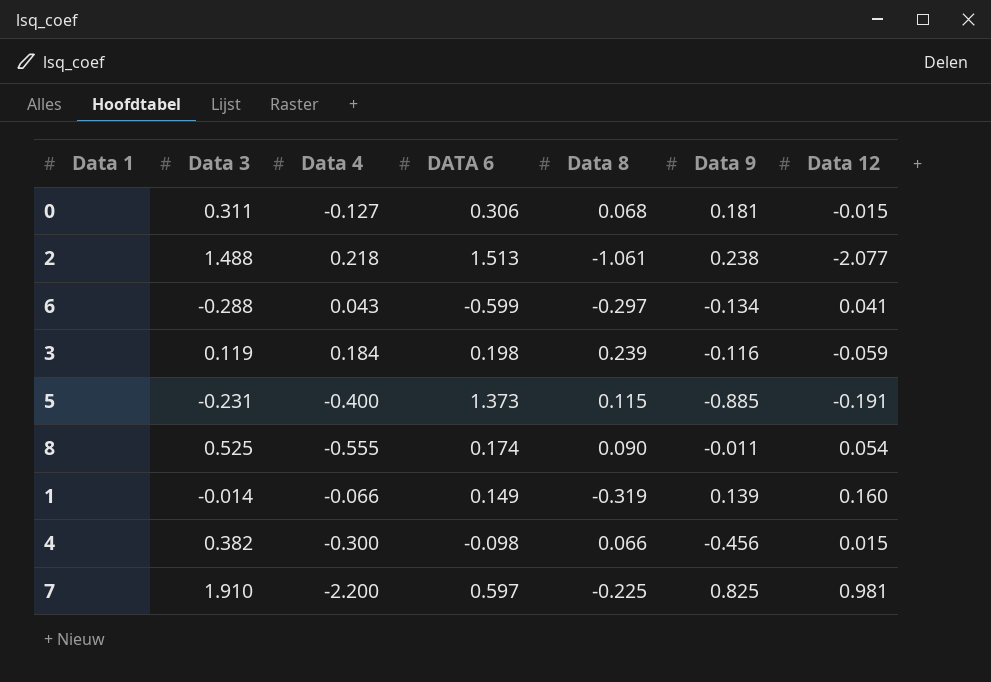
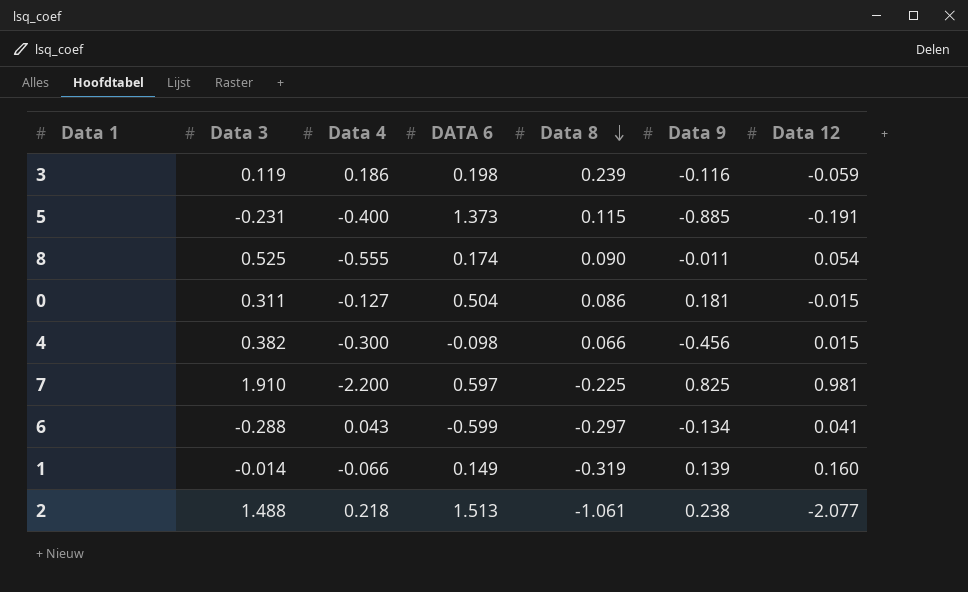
row order: none -> Data 8 descending
3 | Data 4: 0.184 -> 0.186
0 | DATA 6: 0.306 -> 0.504
0 | Data 8: 0.068 -> 0.086

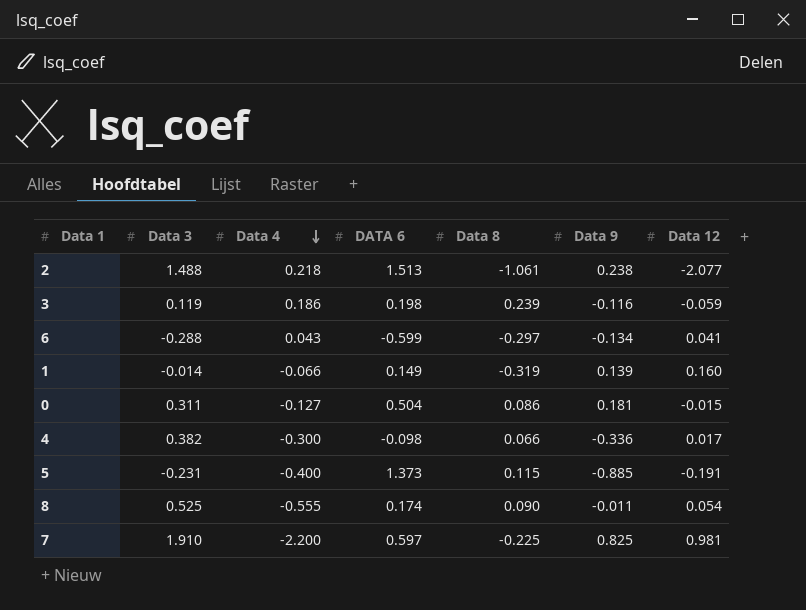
row order: Data 8 descending -> Data 4 descending
4 | Data 9: -0.456 -> -0.336
4 | Data 12: 0.015 -> 0.017

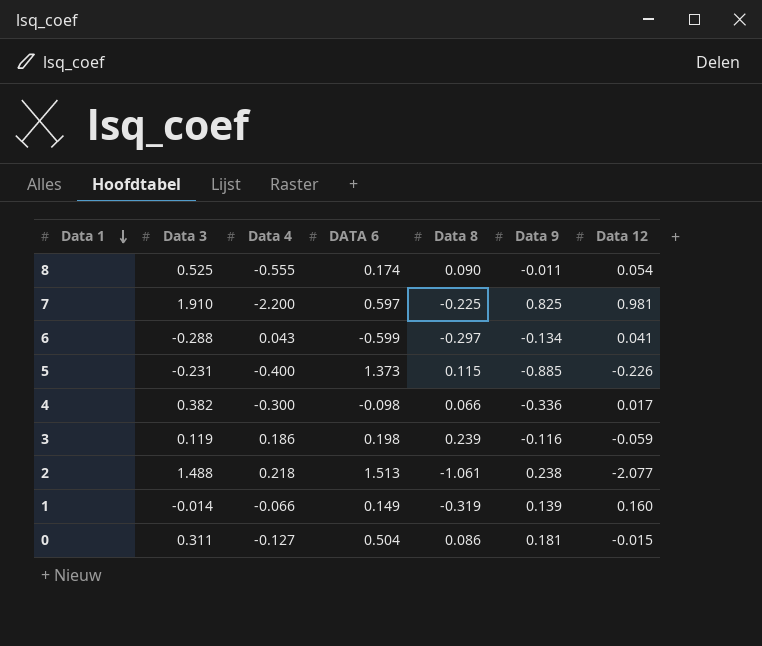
row order: Data 4 descending -> Data 1 descending
5 | Data 12: -0.191 -> -0.226

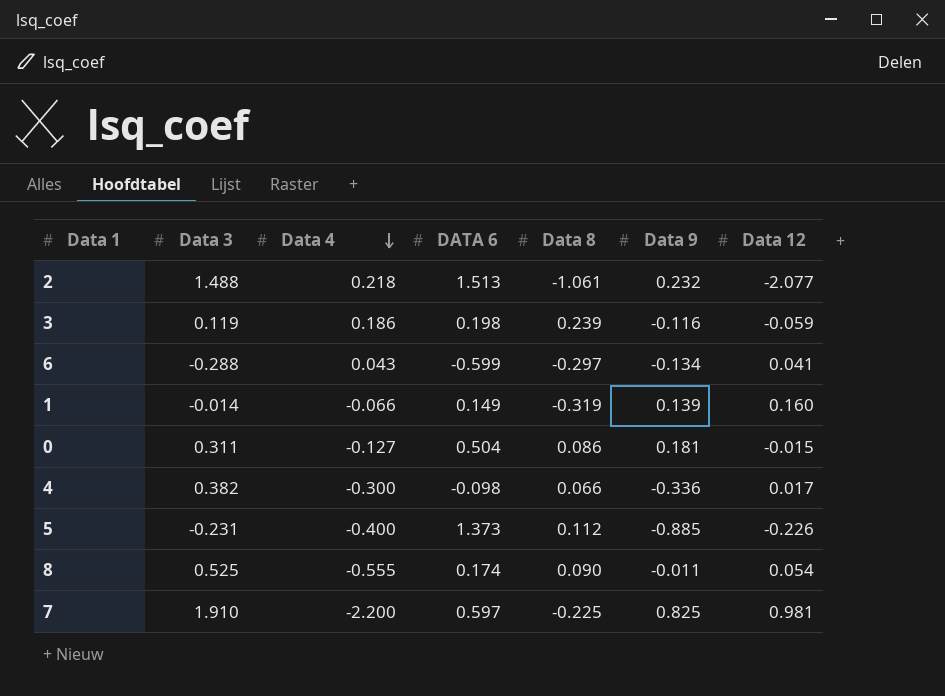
row order: Data 1 descending -> Data 4 descending
2 | Data 9: 0.238 -> 0.232
5 | Data 8: 0.115 -> 0.112

